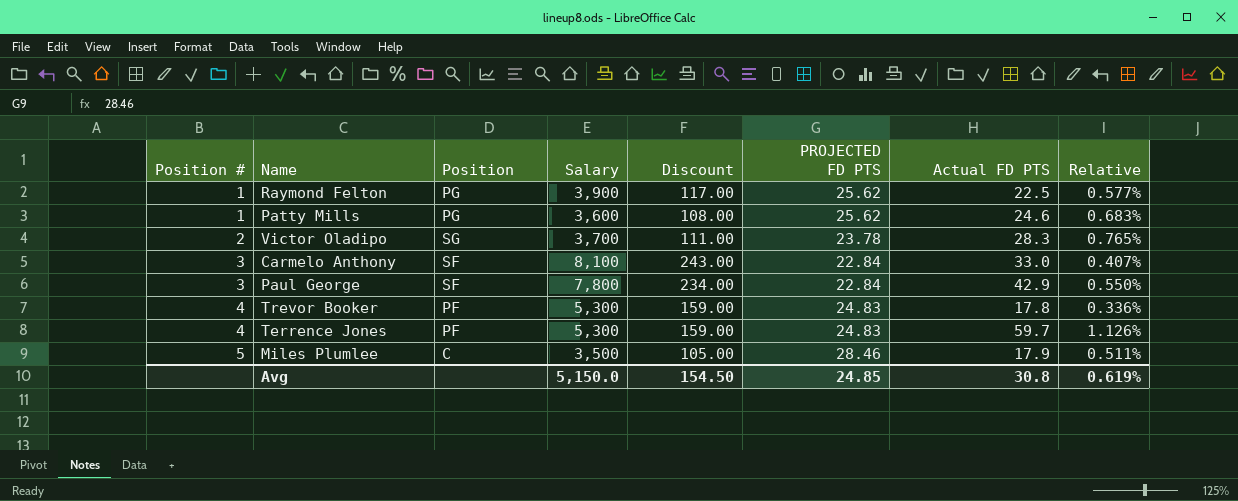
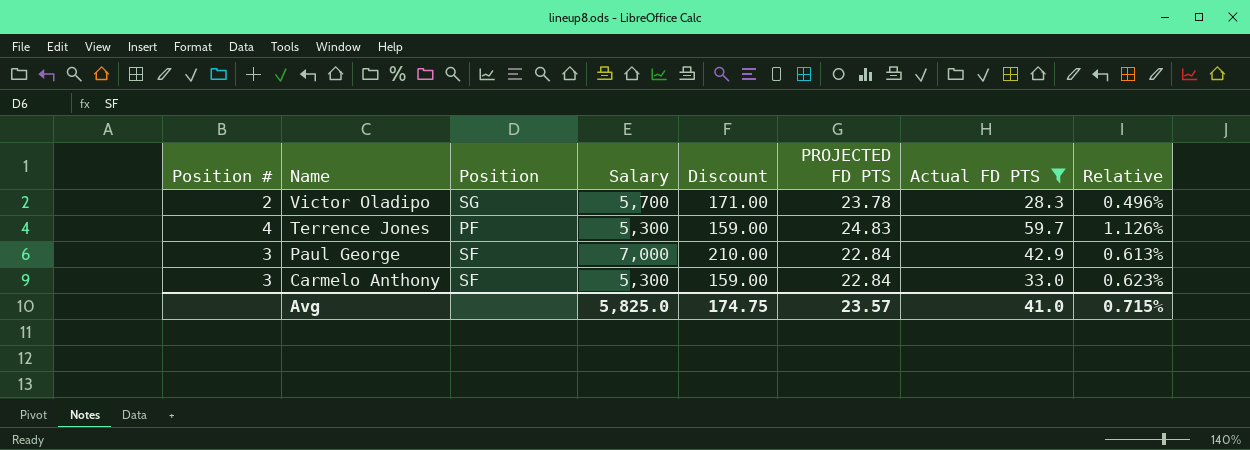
filter: none -> Actual FD PTS >= 28.3
row order: Position # ascending -> Name descending
Victor Oladipo | Salary: 3,700 -> 5,700
Victor Oladipo | Discount: 111.00 -> 171.00
Victor Oladipo | Relative: 0.765% -> 0.496%
Paul George | Salary: 7,800 -> 7,000
Paul George | Discount: 234.00 -> 210.00
Paul George | Relative: 0.550% -> 0.613%
Carmelo Anthony | Salary: 8,100 -> 5,300
Carmelo Anthony | Discount: 243.00 -> 159.00
Carmelo Anthony | Relative: 0.407% -> 0.623%
Avg | Salary: 5,150.0 -> 5,825.0
Avg | Discount: 154.50 -> 174.75
Avg | PROJECTED FD PTS: 24.85 -> 23.57
Avg | Actual FD PTS: 30.8 -> 41.0
Avg | Relative: 0.619% -> 0.715%

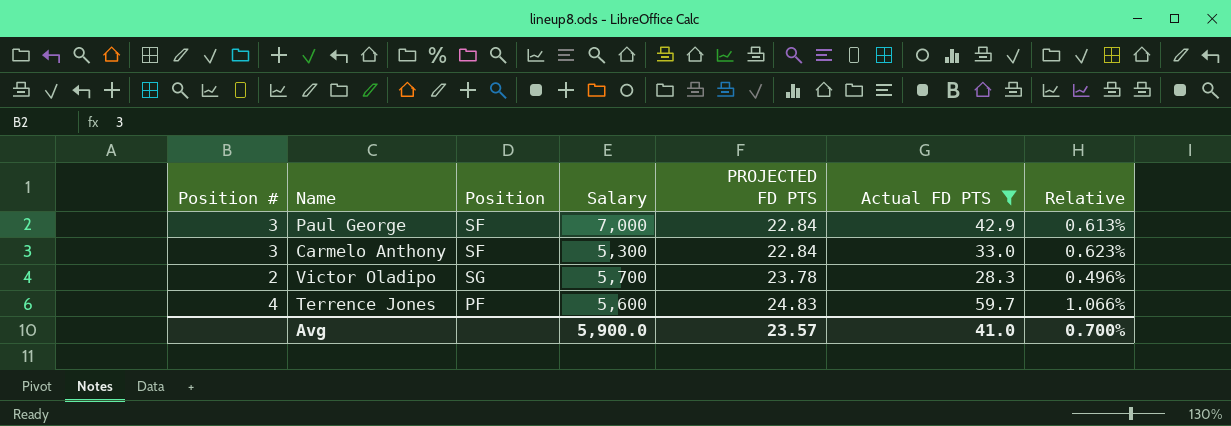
row order: Name descending -> PROJECTED FD PTS ascending
column Discount | formula: [Salary] * 0.03 -> none
Terrence Jones | Salary: 5,300 -> 5,600
Terrence Jones | Relative: 1.126% -> 1.066%
Avg | Salary: 5,825.0 -> 5,900.0
Avg | Relative: 0.715% -> 0.700%

